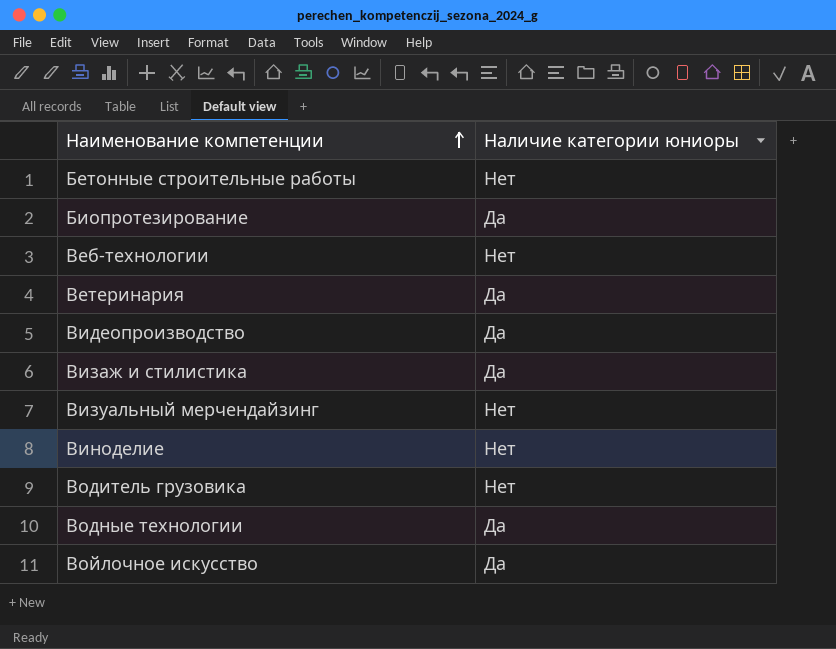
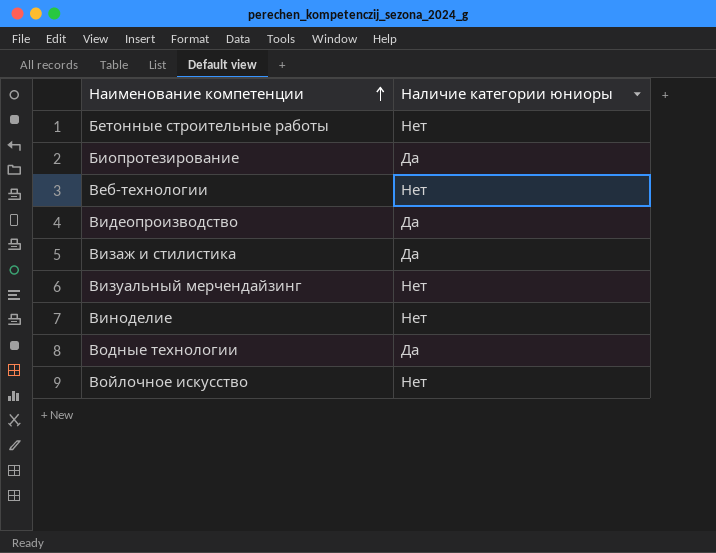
row Ветеринария: Да -> none
row Водитель грузовика: Нет -> none
Войлочное искусство | Наличие категории юниоры: Да -> Нет

